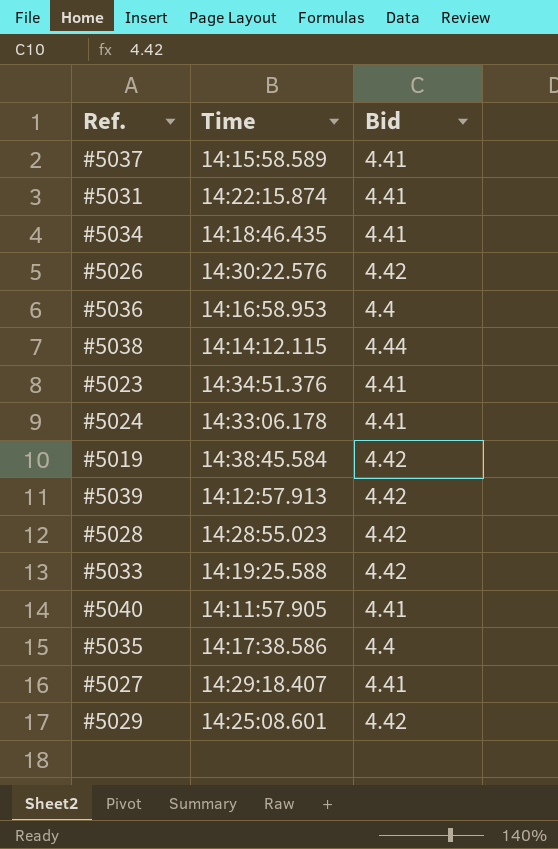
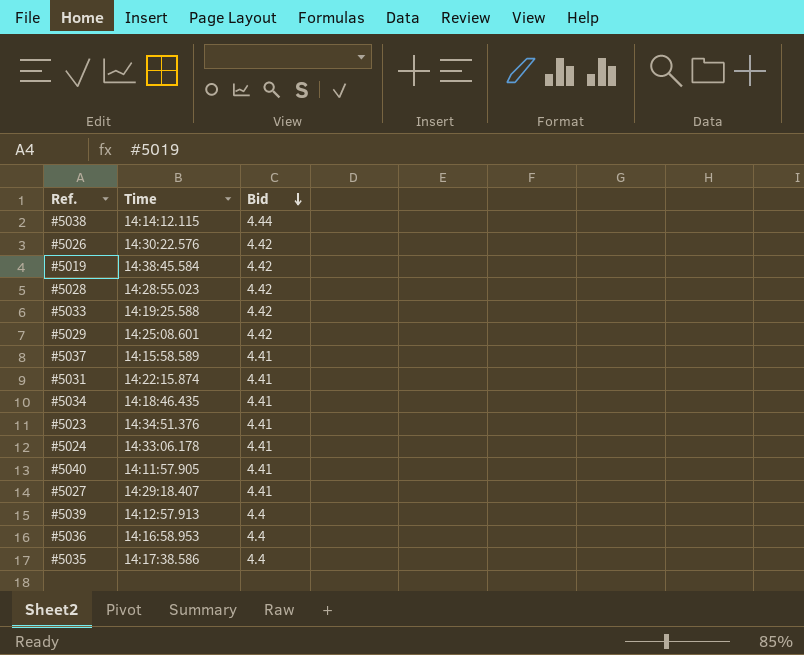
row order: none -> Bid descending
#5039 | Bid: 4.42 -> 4.4

